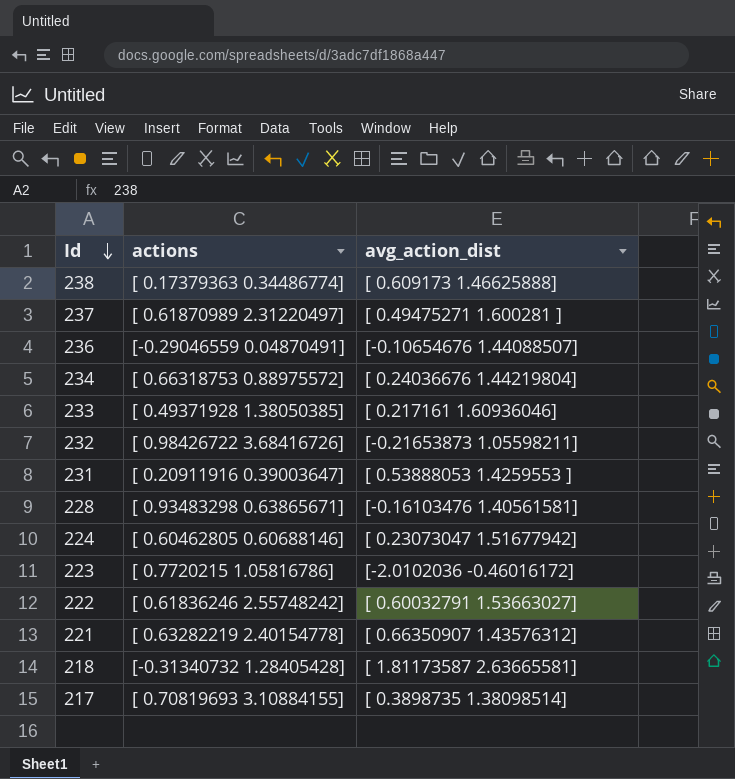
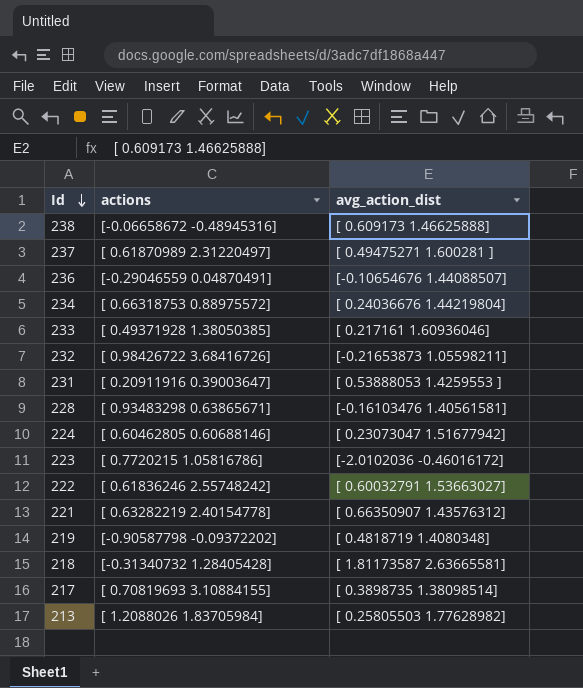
238 | actions: [ 0.17379363 0.34486774] -> [-0.06658672 -0.48945316]
row 219: none -> [-0.90587798 -0.09372202] | [ 0.4818719 1.4080348]
row 213: none -> [ 1.2088026 1.83705984] | [ 0.25805503 1.77628982]

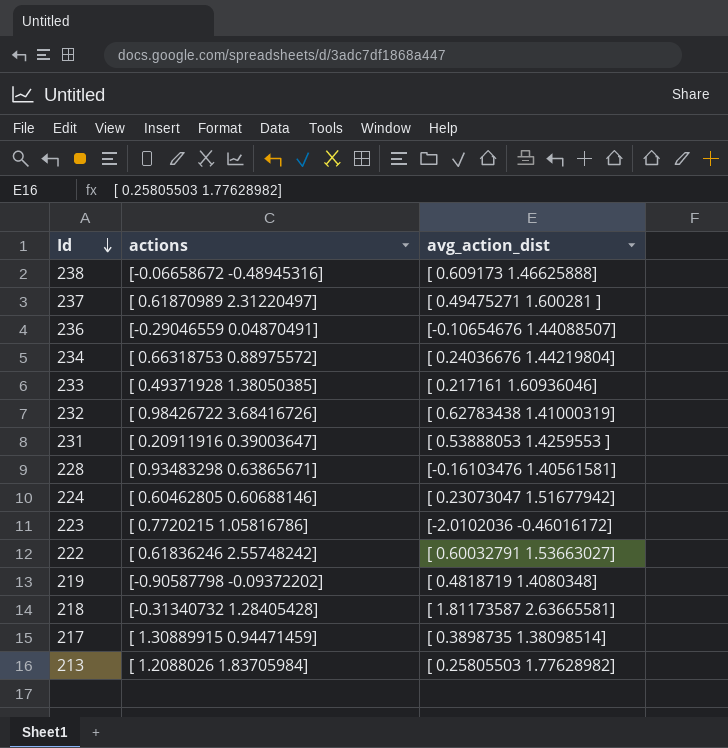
row 221: [ 0.63282219 2.40154778] | [ 0.66350907 1.43576312] -> none
232 | avg_action_dist: [-0.21653873 1.05598211] -> [ 0.62783438 1.41000319]
217 | actions: [ 0.70819693 3.10884155] -> [ 1.30889915 0.94471459]

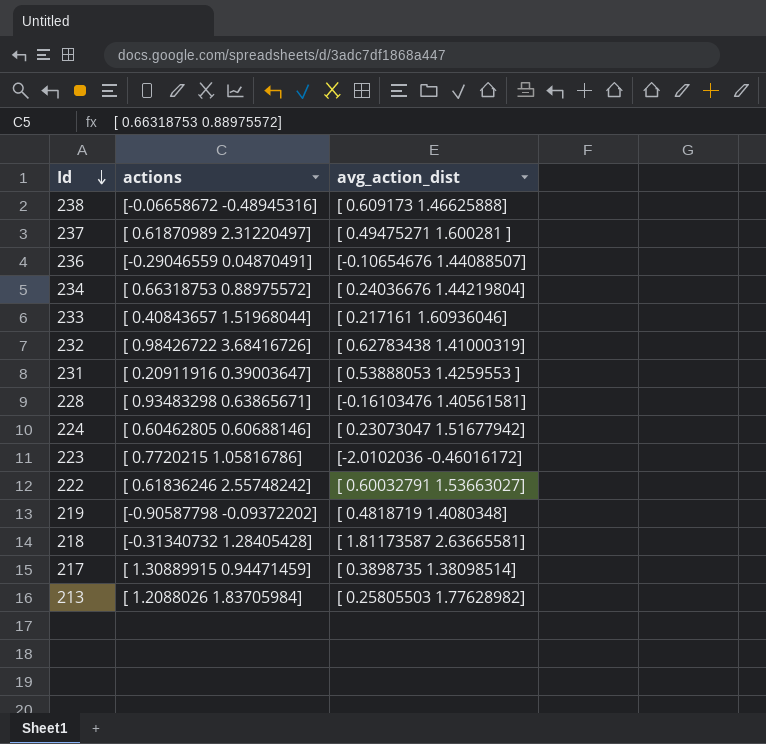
233 | actions: [ 0.49371928 1.38050385] -> [ 0.40843657 1.51968044]

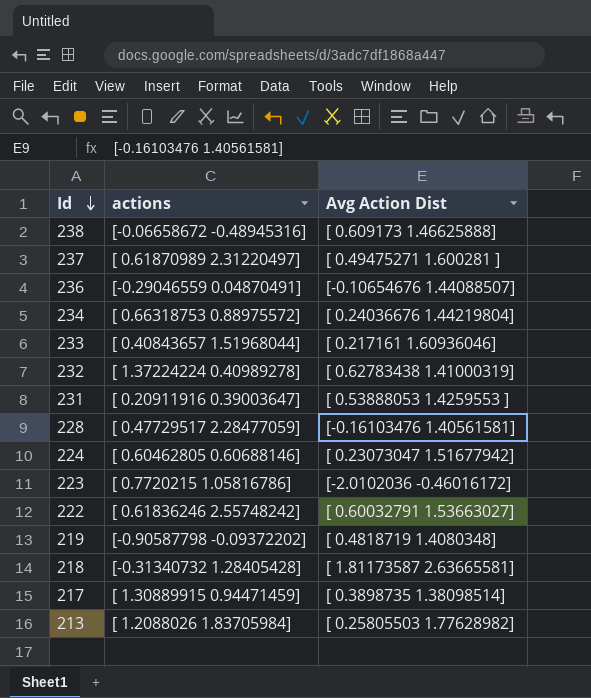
column name: avg_action_dist -> Avg Action Dist
232 | actions: [ 0.98426722 3.68416726] -> [ 1.37224224 0.40989278]
228 | actions: [ 0.93483298 0.63865671] -> [ 0.47729517 2.28477059]

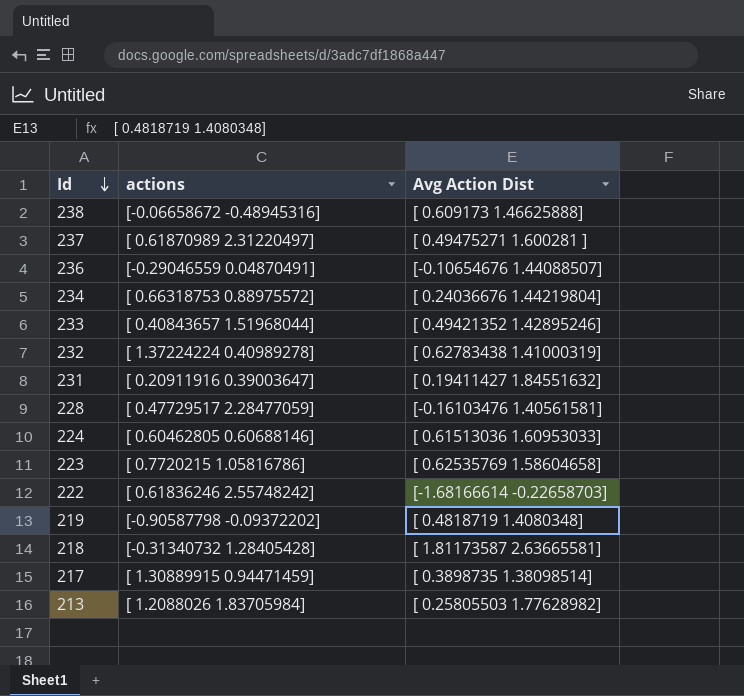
233 | Avg Action Dist: [ 0.217161 1.60936046] -> [ 0.49421352 1.42895246]
231 | Avg Action Dist: [ 0.53888053 1.4259553 ] -> [ 0.19411427 1.84551632]
224 | Avg Action Dist: [ 0.23073047 1.51677942] -> [ 0.61513036 1.60953033]
223 | Avg Action Dist: [-2.0102036 -0.46016172] -> [ 0.62535769 1.58604658]
222 | Avg Action Dist: [ 0.60032791 1.53663027] -> [-1.68166614 -0.22658703]

